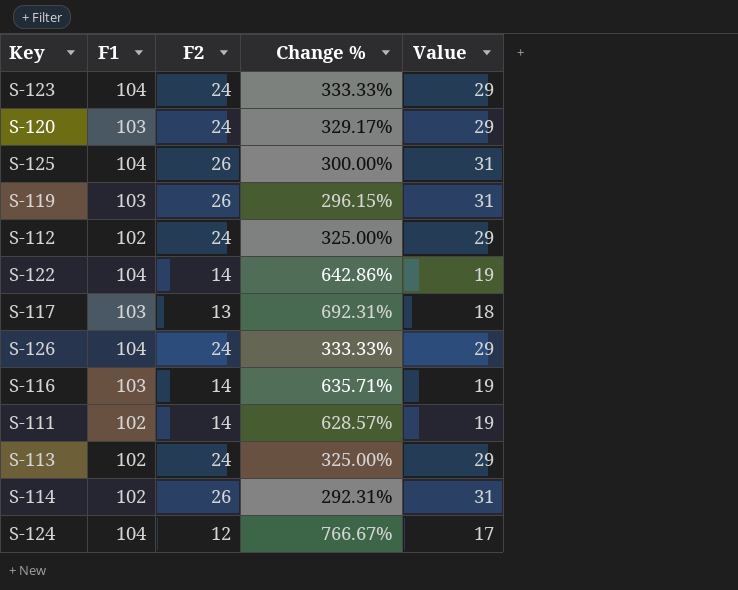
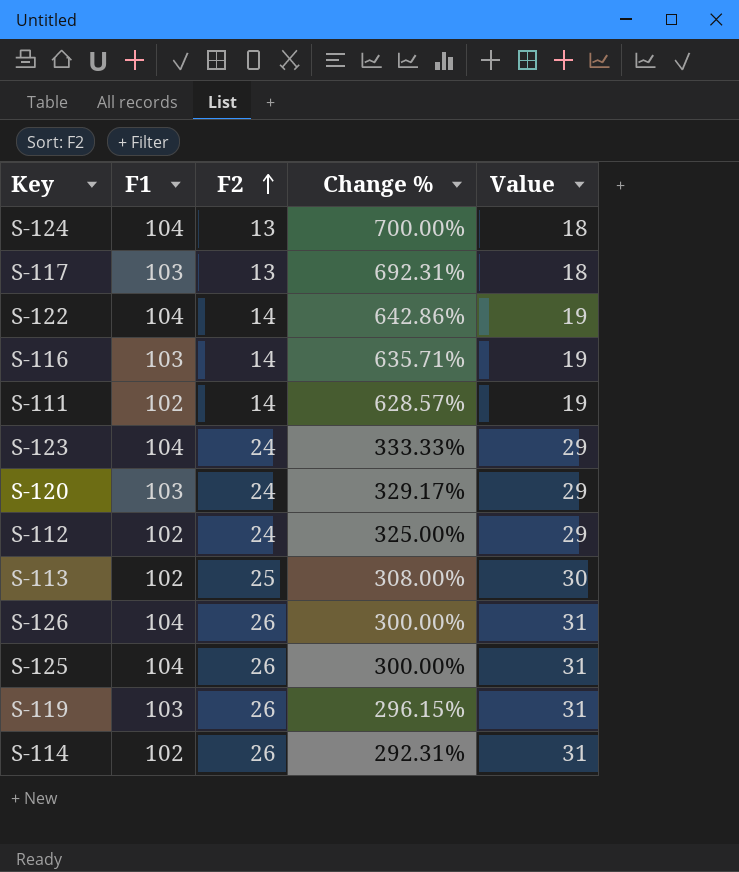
row order: none -> F2 ascending
S-124 | F2: 12 -> 13
S-124 | Change %: 766.67% -> 700.00%
S-124 | Value: 17 -> 18
S-113 | F2: 24 -> 25
S-113 | Change %: 325.00% -> 308.00%
S-113 | Value: 29 -> 30
S-126 | F2: 24 -> 26
S-126 | Change %: 333.33% -> 300.00%
S-126 | Value: 29 -> 31

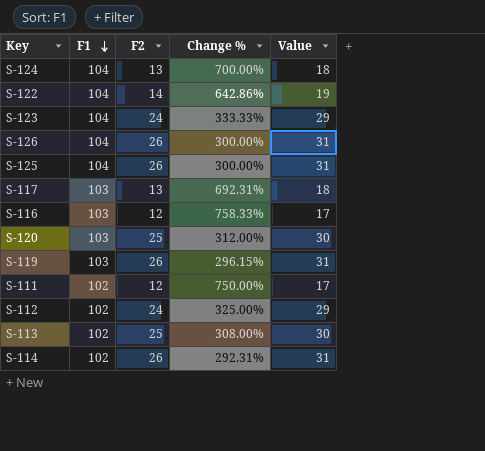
row order: F2 ascending -> F1 descending
S-116 | F2: 14 -> 12
S-116 | Change %: 635.71% -> 758.33%
S-116 | Value: 19 -> 17
S-120 | F2: 24 -> 25
S-120 | Change %: 329.17% -> 312.00%
S-120 | Value: 29 -> 30
S-111 | F2: 14 -> 12
S-111 | Change %: 628.57% -> 750.00%
S-111 | Value: 19 -> 17

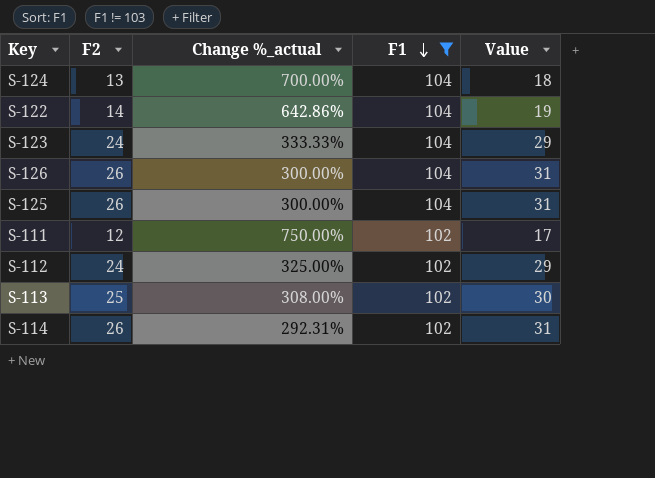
filter: none -> F1 != 103
column name: Change % -> Change %_actual
column F1 | position: 2 -> 4

